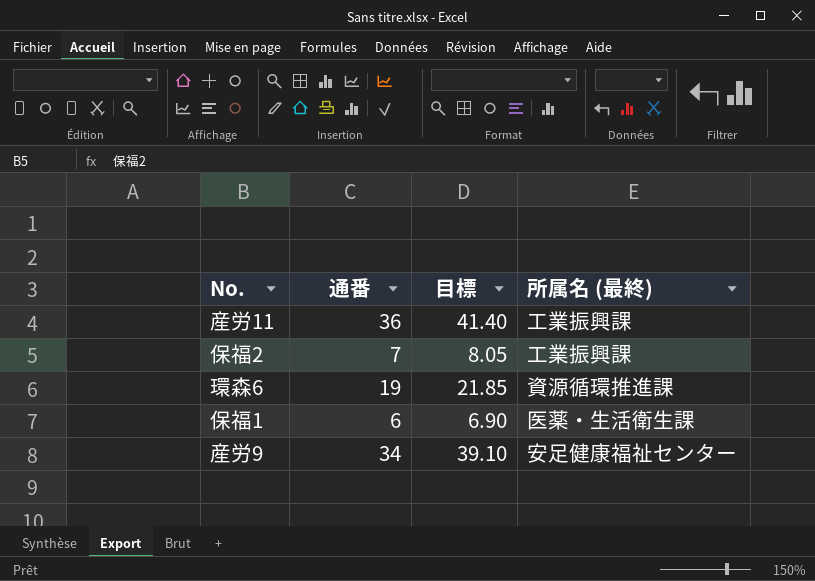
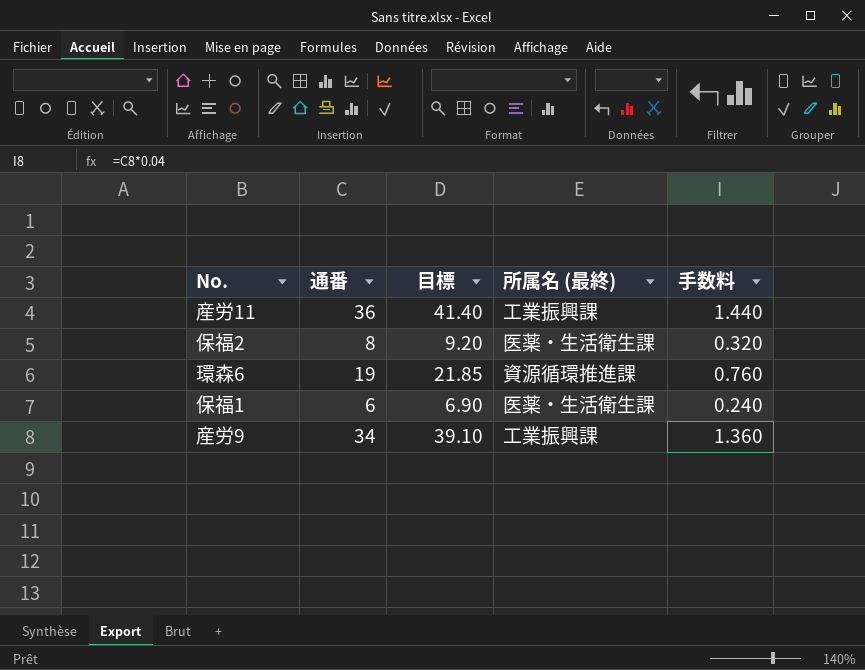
column 手数料 | formula: none -> [通番] * 0.04
保福2 | 通番: 7 -> 8
保福2 | 目標: 8.05 -> 9.20
保福2 | 所属名 (最終): 工業振興課 -> 医薬・生活衛生課
産労9 | 所属名 (最終): 安足健康福祉センター -> 工業振興課

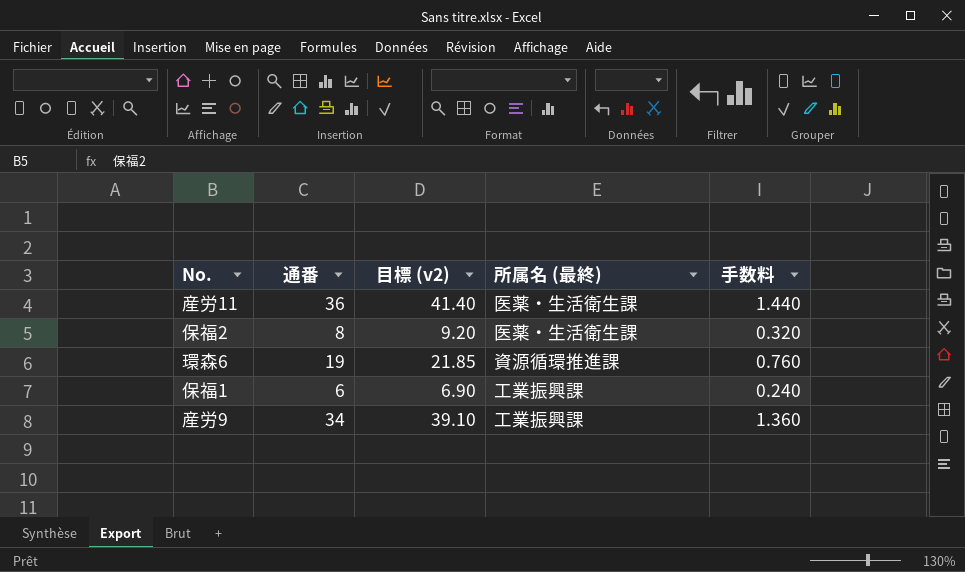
column name: 目標 -> 目標 (v2)
産労11 | 所属名 (最終): 工業振興課 -> 医薬・生活衛生課
保福1 | 所属名 (最終): 医薬・生活衛生課 -> 工業振興課

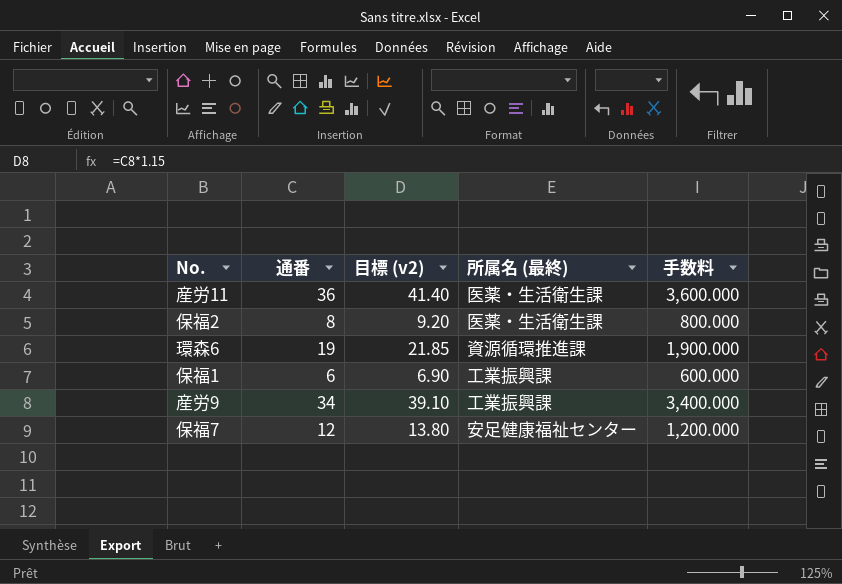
column 手数料 | formula: [通番] * 0.04 -> [通番] * 100
row 保福7: none -> 12 | 13.80 | 安足健康福祉センター | 1,200.000

